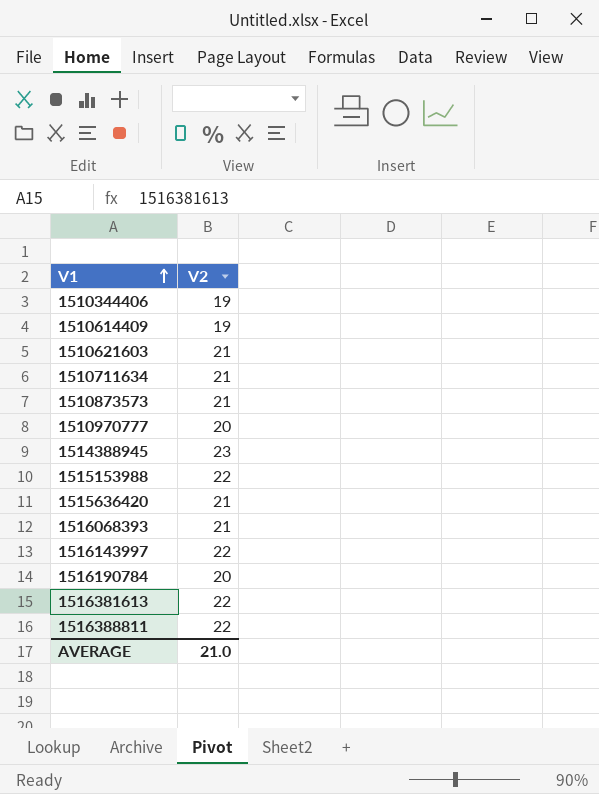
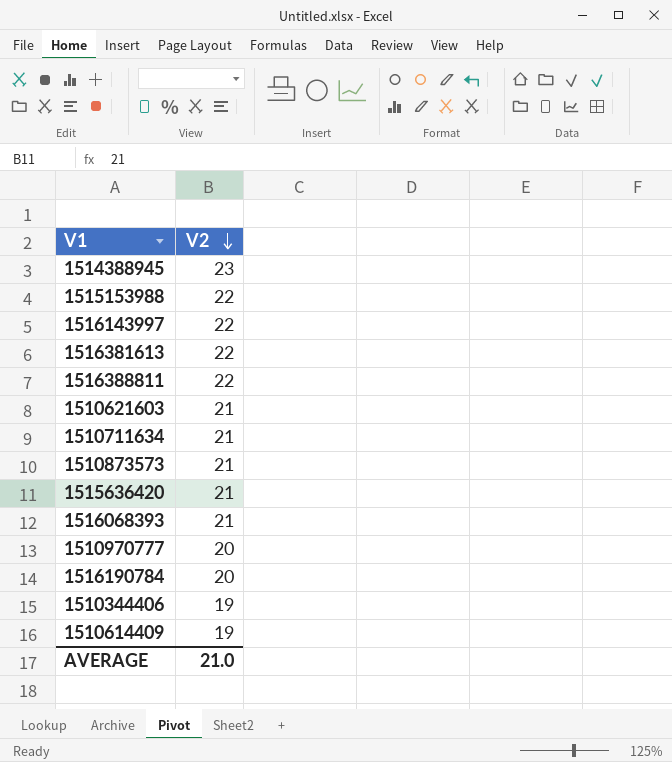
row order: V1 ascending -> V2 descending

